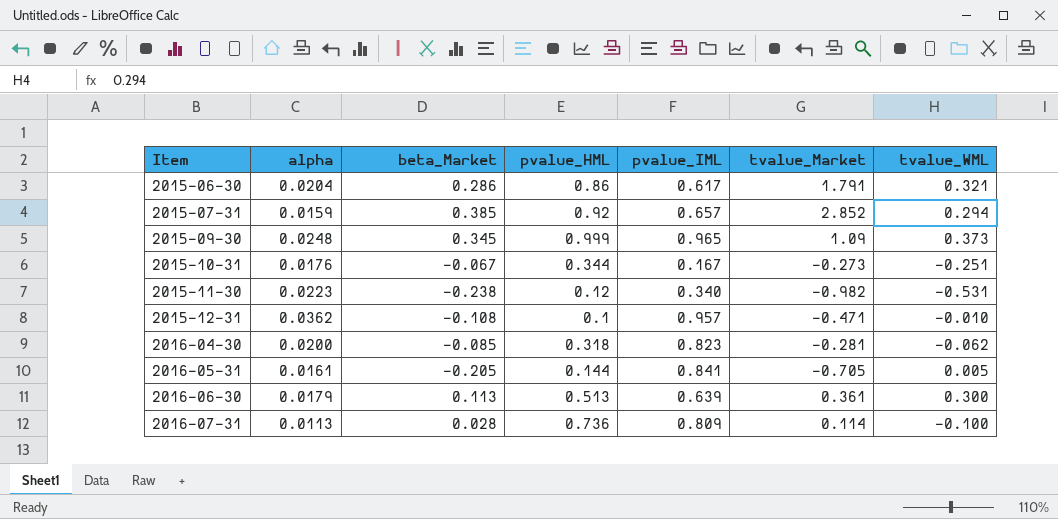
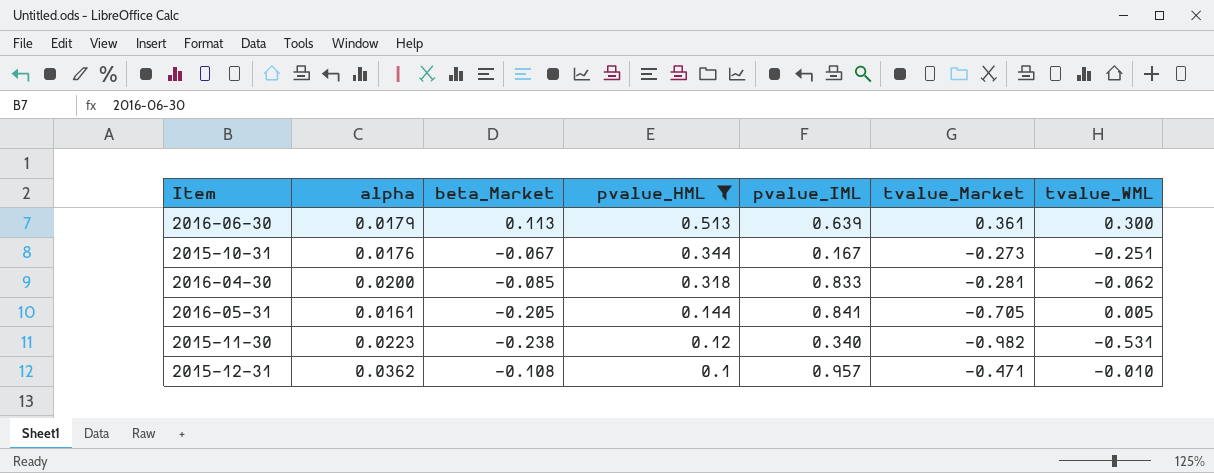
filter: none -> pvalue_HML <= 0.513
row order: Item ascending -> pvalue_HML descending
2016-04-30 | pvalue_IML: 0.823 -> 0.833

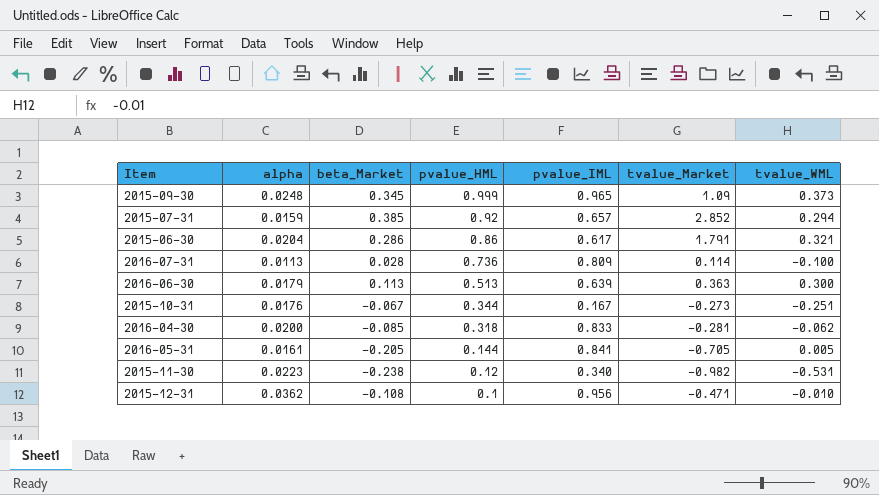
filter: pvalue_HML <= 0.513 -> none
2016-06-30 | tvalue_Market: 0.361 -> 0.363
2015-12-31 | pvalue_IML: 0.957 -> 0.956

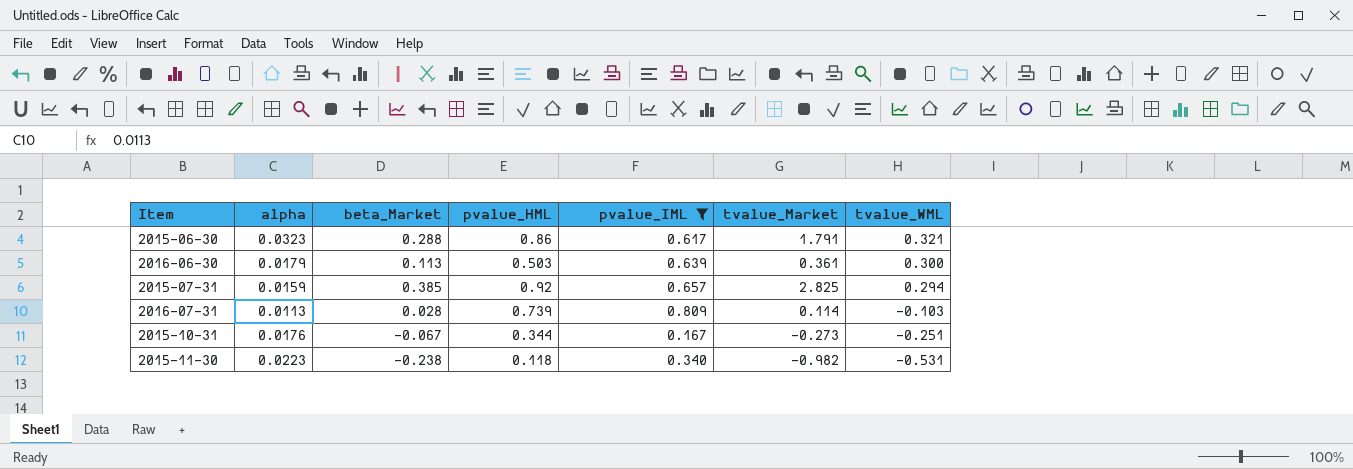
filter: none -> pvalue_IML <= 0.809
row order: pvalue_HML descending -> tvalue_WML descending
2015-06-30 | alpha: 0.0204 -> 0.0323
2015-06-30 | beta_Market: 0.286 -> 0.288
2016-06-30 | pvalue_HML: 0.513 -> 0.503
2016-06-30 | tvalue_Market: 0.363 -> 0.361
2015-07-31 | tvalue_Market: 2.852 -> 2.825
2016-07-31 | pvalue_HML: 0.736 -> 0.739
2016-07-31 | tvalue_WML: -0.100 -> -0.103
2015-11-30 | pvalue_HML: 0.12 -> 0.118

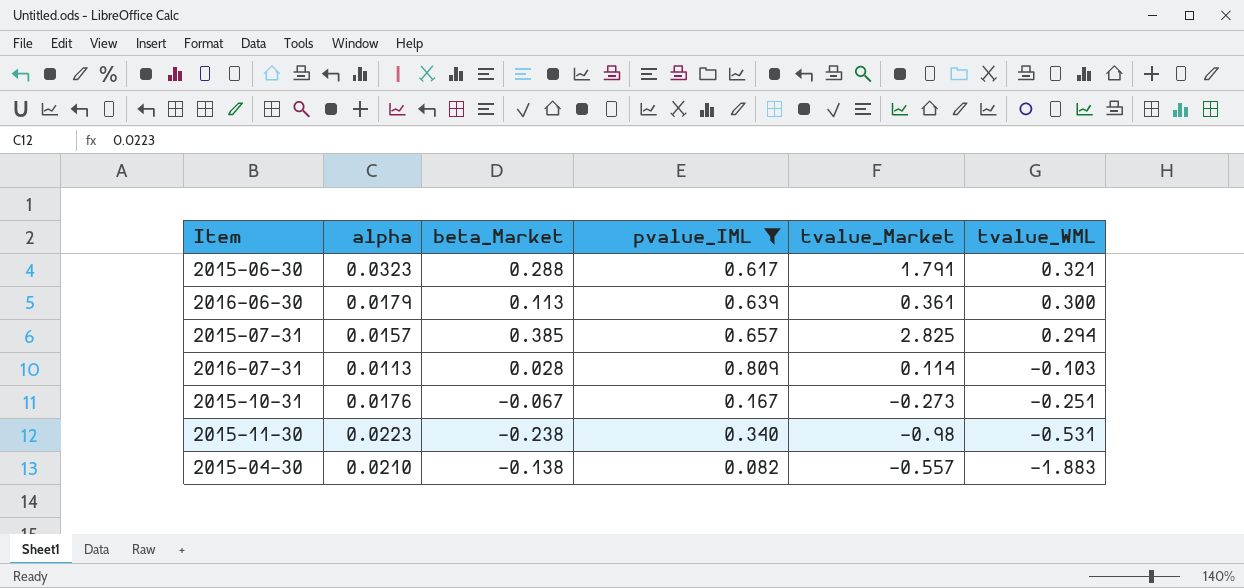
column pvalue_HML | position: 4 -> none
2015-07-31 | alpha: 0.0159 -> 0.0157
2015-11-30 | tvalue_Market: -0.982 -> -0.98
row 2015-04-30: none -> 0.0210 | -0.138 | 0.082 | -0.557 | -1.883

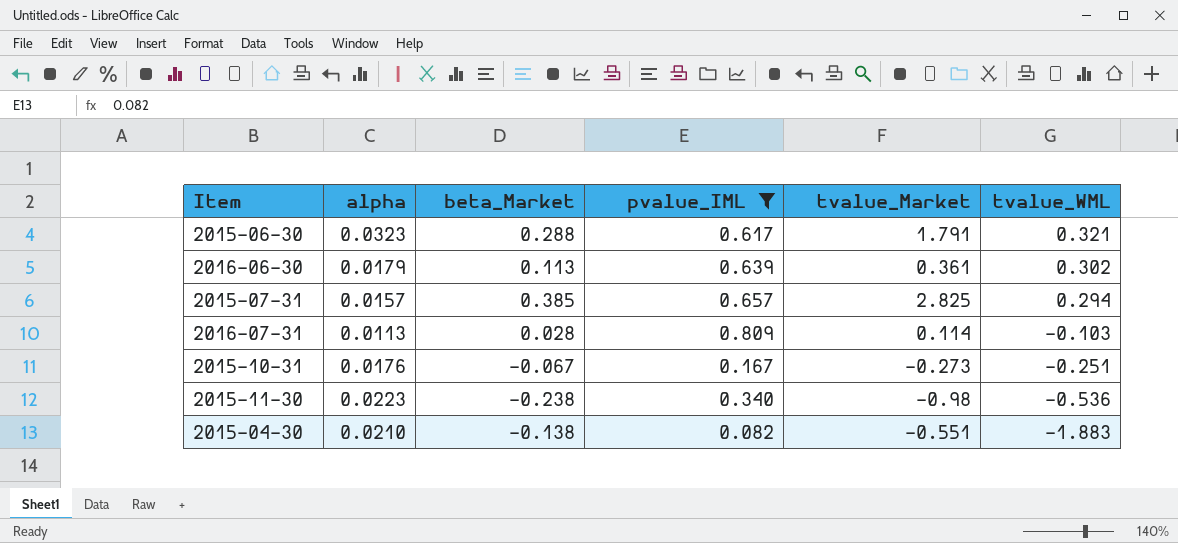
2016-06-30 | tvalue_WML: 0.300 -> 0.302
2015-11-30 | tvalue_WML: -0.531 -> -0.536
2015-04-30 | tvalue_Market: -0.557 -> -0.551

